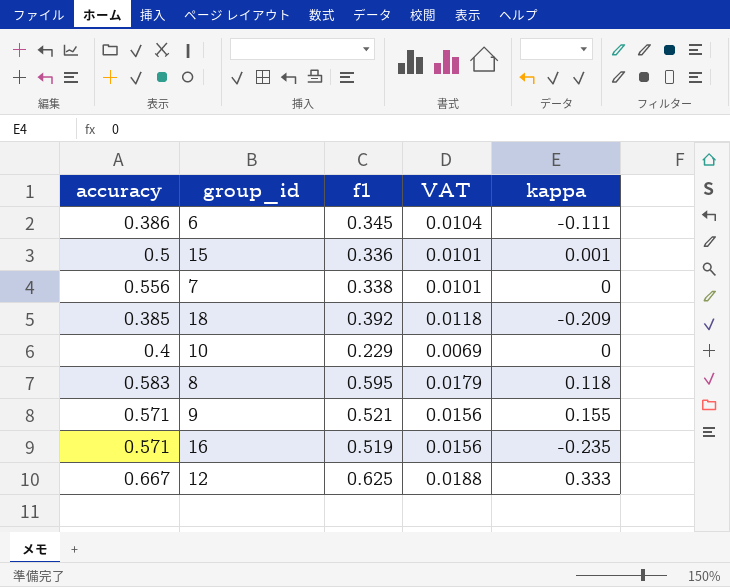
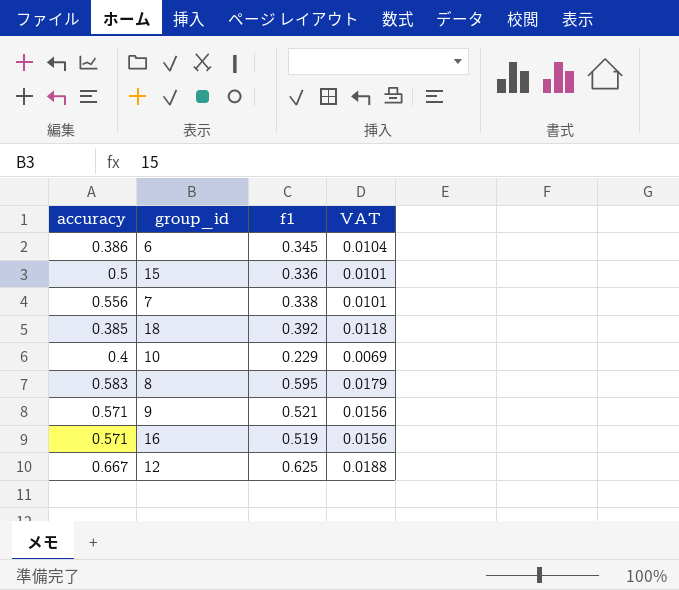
column kappa | position: 5 -> none

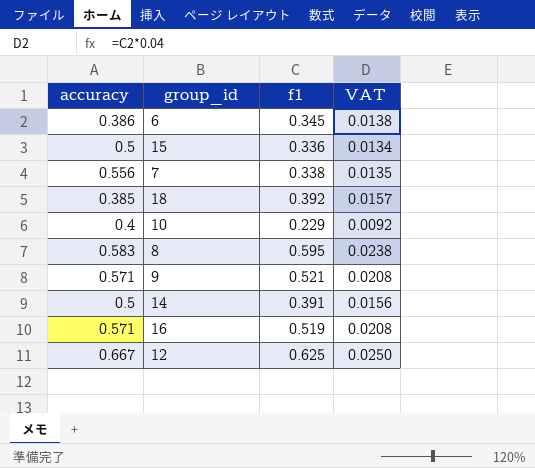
column VAT | formula: [f1] * 0.03 -> [f1] * 0.04
row 14: none -> 0.5 | 0.391 | 0.0156

